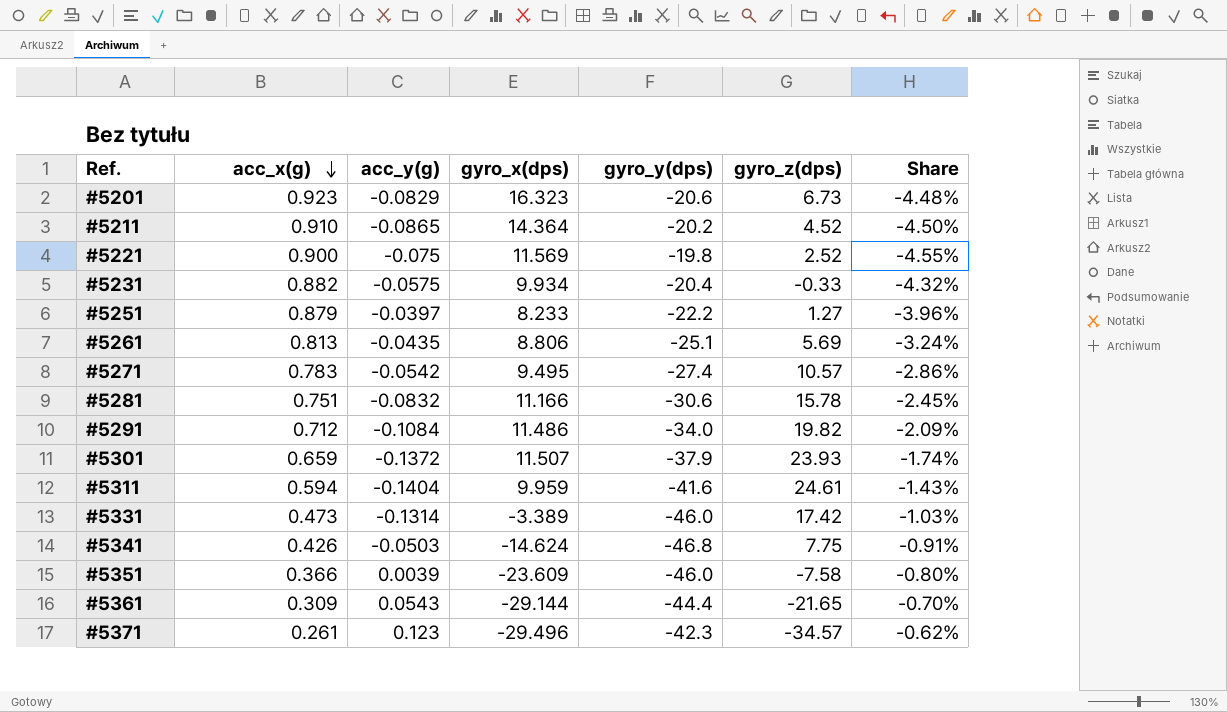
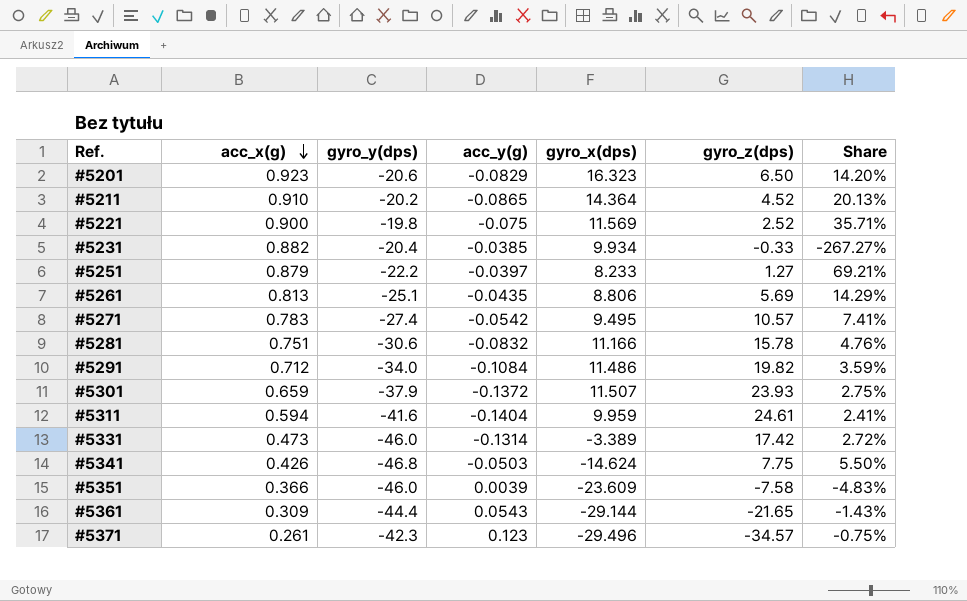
column gyro_y(dps) | position: 5 -> 3
column Share | formula: [acc_x(g)] / [gyro_y(dps)] -> [acc_x(g)] / [gyro_z(dps)]
#5201 | gyro_z(dps): 6.73 -> 6.50
#5231 | acc_y(g): -0.0575 -> -0.0385

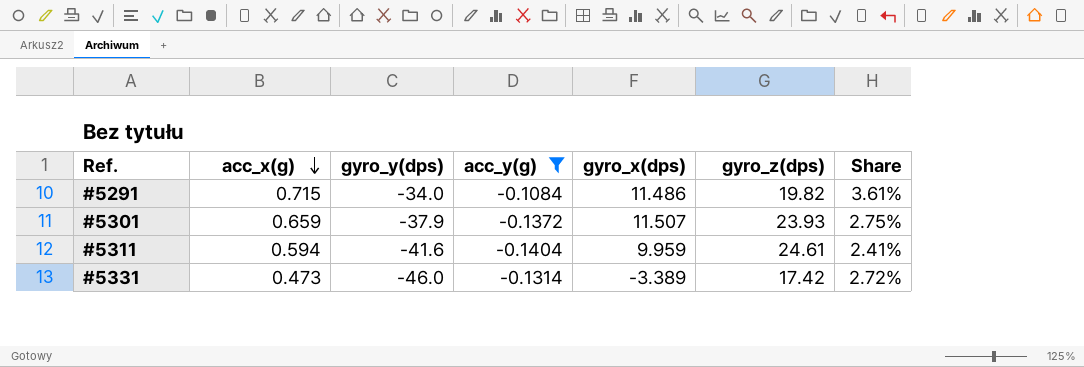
filter: none -> acc_y(g) <= -0.1084
#5291 | acc_x(g): 0.712 -> 0.715
#5291 | Share: 3.59% -> 3.61%

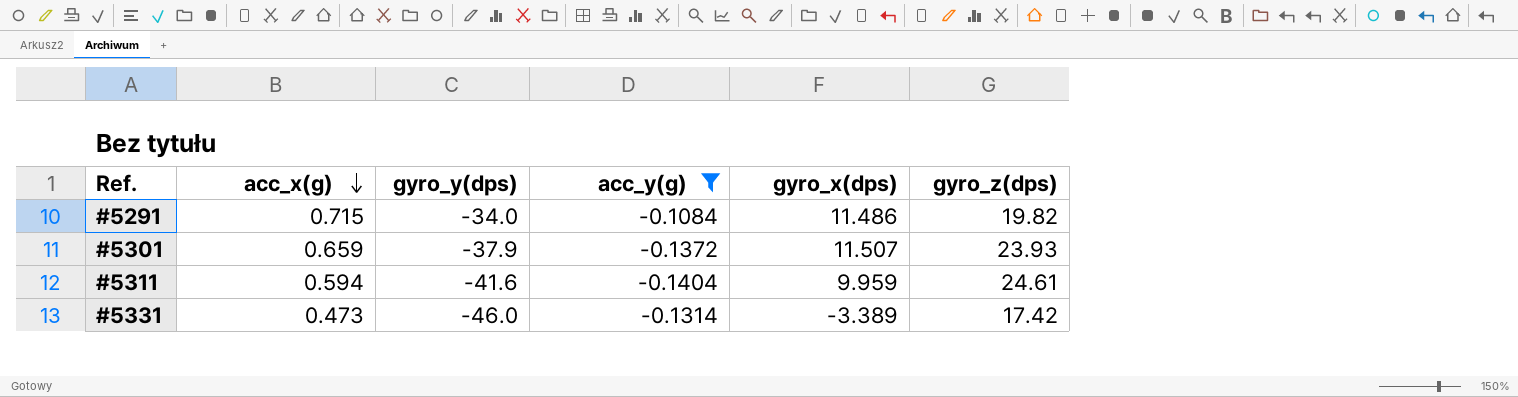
column Share | formula: [acc_x(g)] / [gyro_z(dps)] -> none

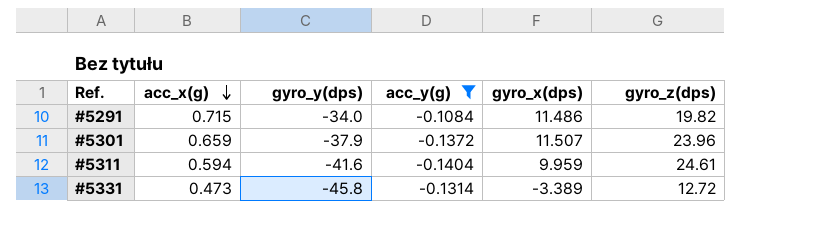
#5301 | gyro_z(dps): 23.93 -> 23.96
#5331 | gyro_y(dps): -46.0 -> -45.8
#5331 | gyro_z(dps): 17.42 -> 12.72

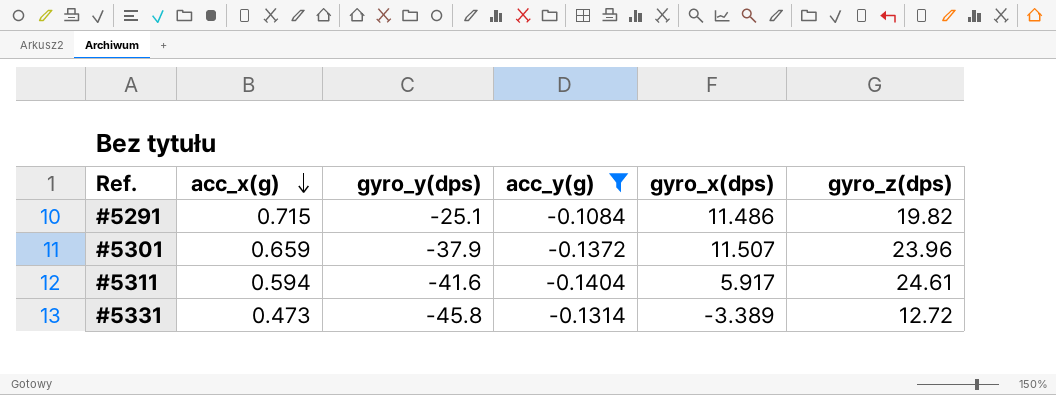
#5291 | gyro_y(dps): -34.0 -> -25.1
#5311 | gyro_x(dps): 9.959 -> 5.917

